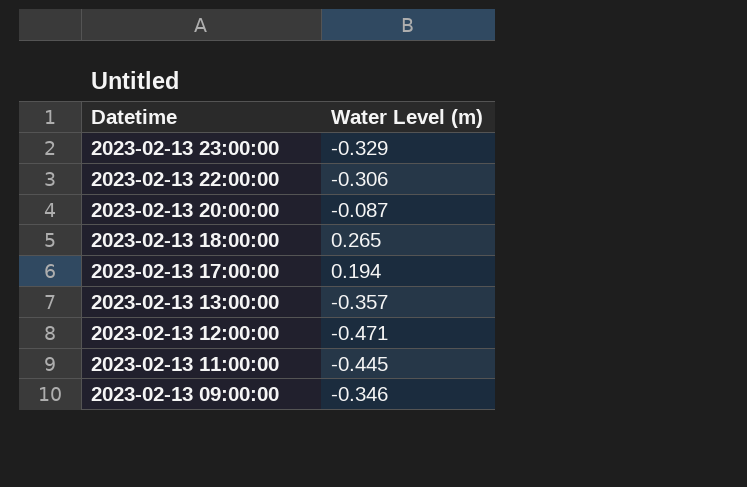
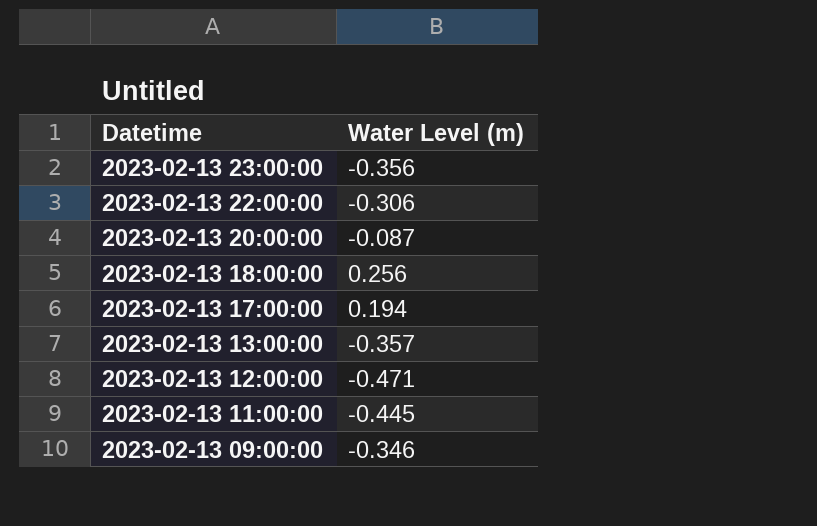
2023-02-13 23:00:00 | Water Level (m): -0.329 -> -0.356
2023-02-13 18:00:00 | Water Level (m): 0.265 -> 0.256

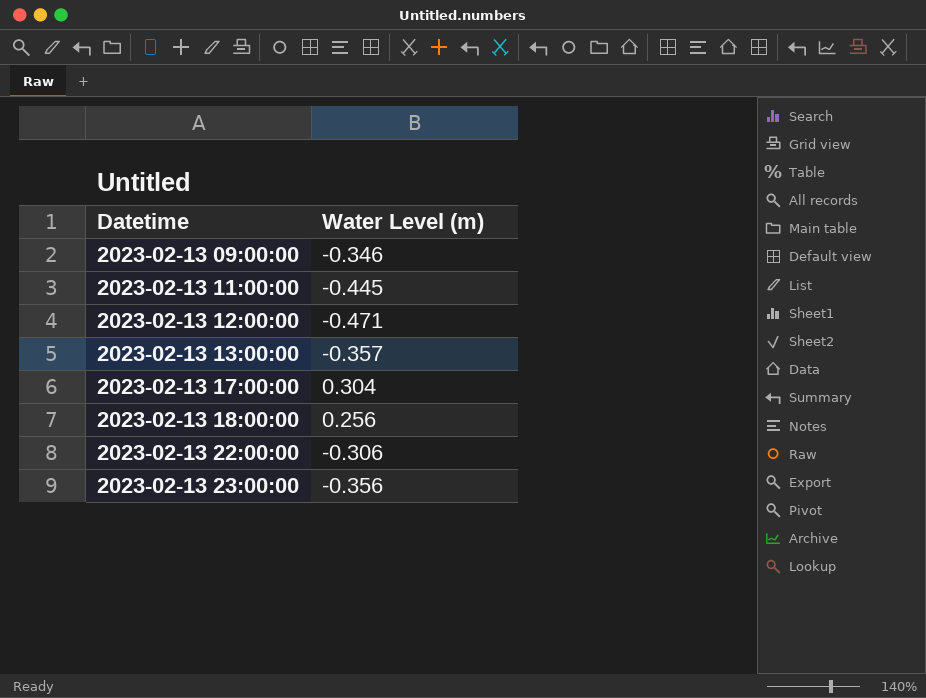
row order: Datetime descending -> Datetime ascending
row 2023-02-13 20:00:00: -0.087 -> none
2023-02-13 17:00:00 | Water Level (m): 0.194 -> 0.304

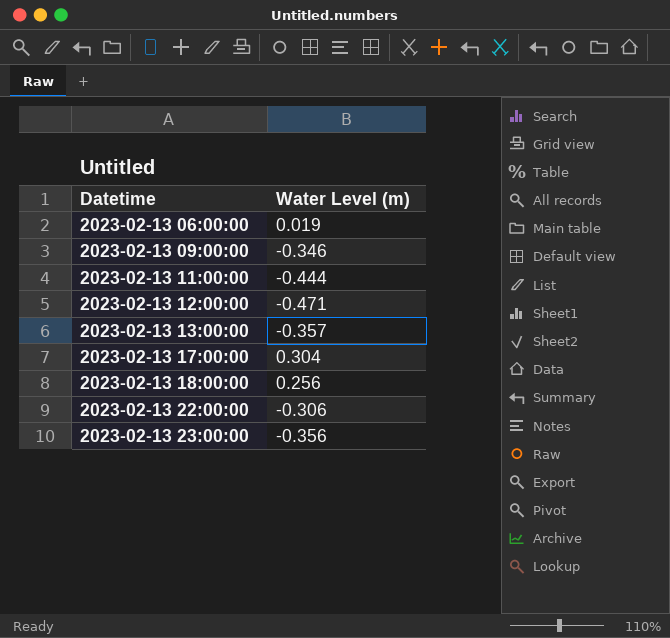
row 2023-02-13 06:00:00: none -> 0.019
2023-02-13 11:00:00 | Water Level (m): -0.445 -> -0.444

